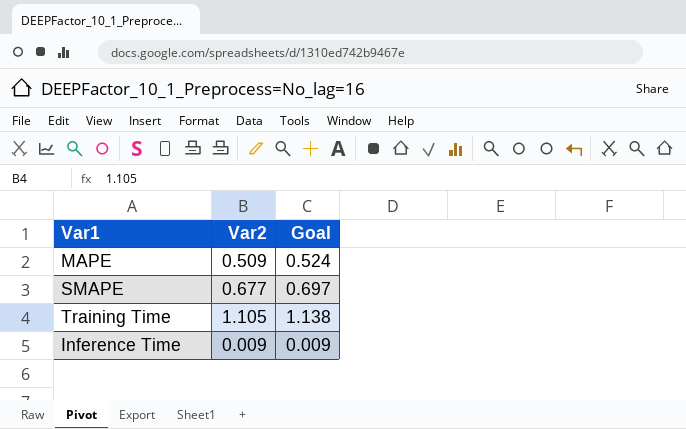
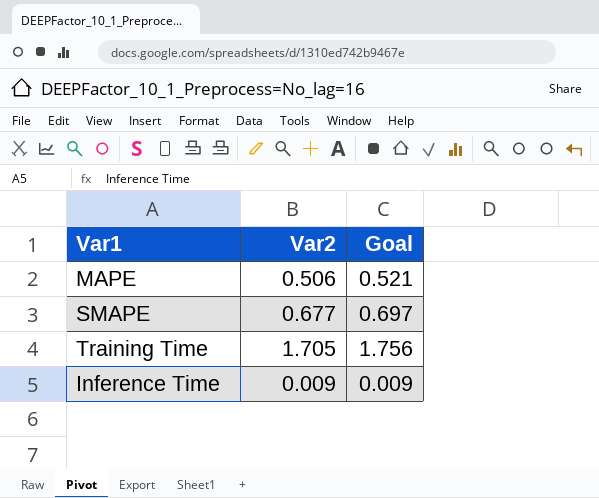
MAPE | Var2: 0.509 -> 0.506
MAPE | Goal: 0.524 -> 0.521
Training Time | Var2: 1.105 -> 1.705
Training Time | Goal: 1.138 -> 1.756

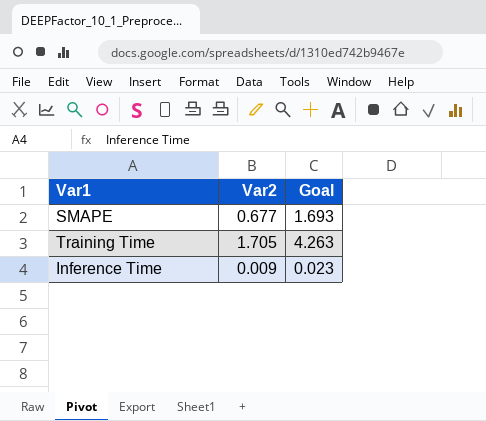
column Goal | formula: [Var2] * 1.03 -> [Var2] * 2.5
row MAPE: 0.506 | 0.521 -> none

